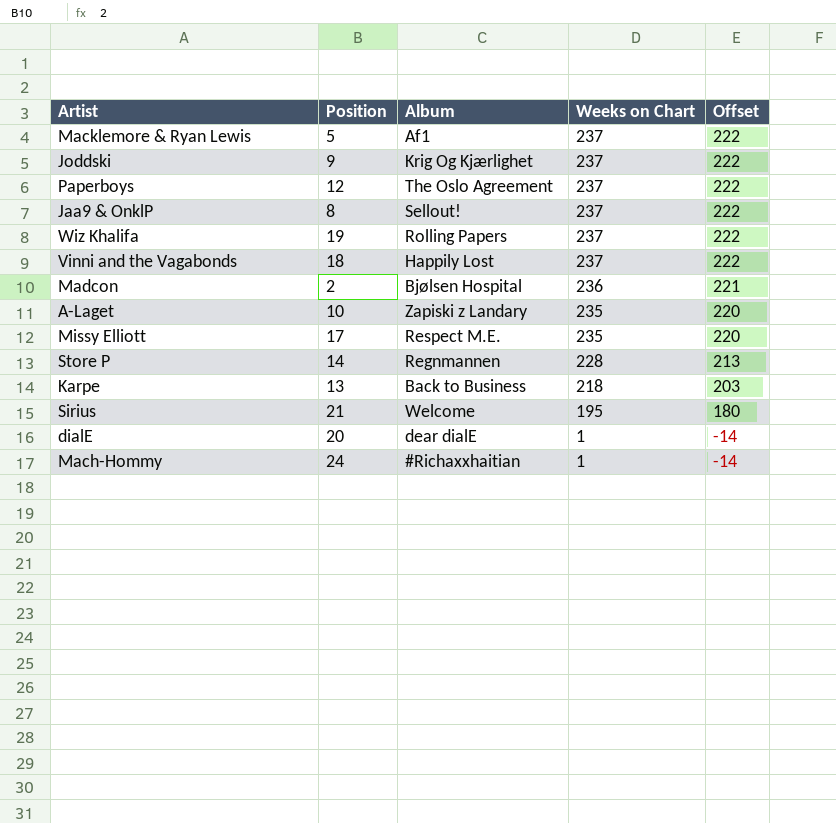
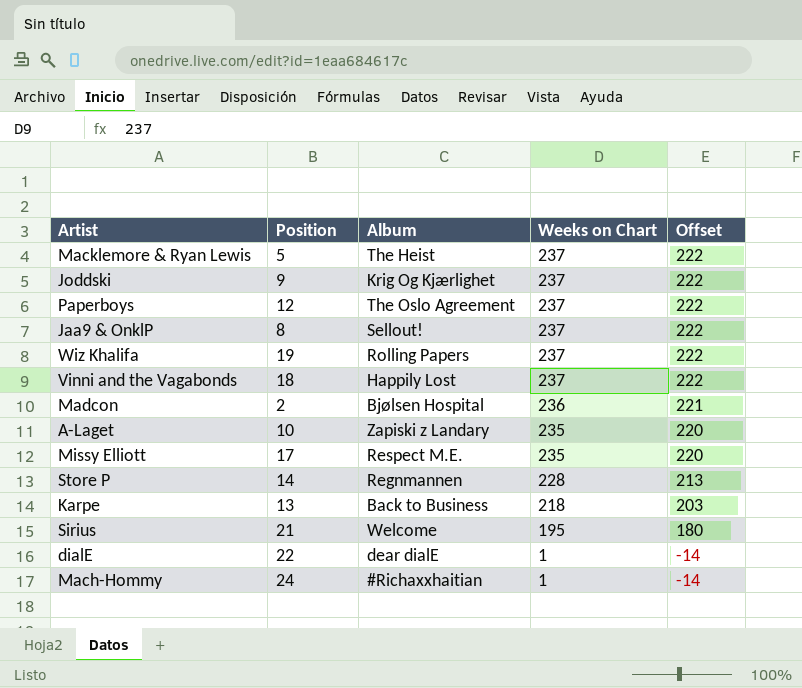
Macklemore & Ryan Lewis | Album: Af1 -> The Heist
dialE | Position: 20 -> 22

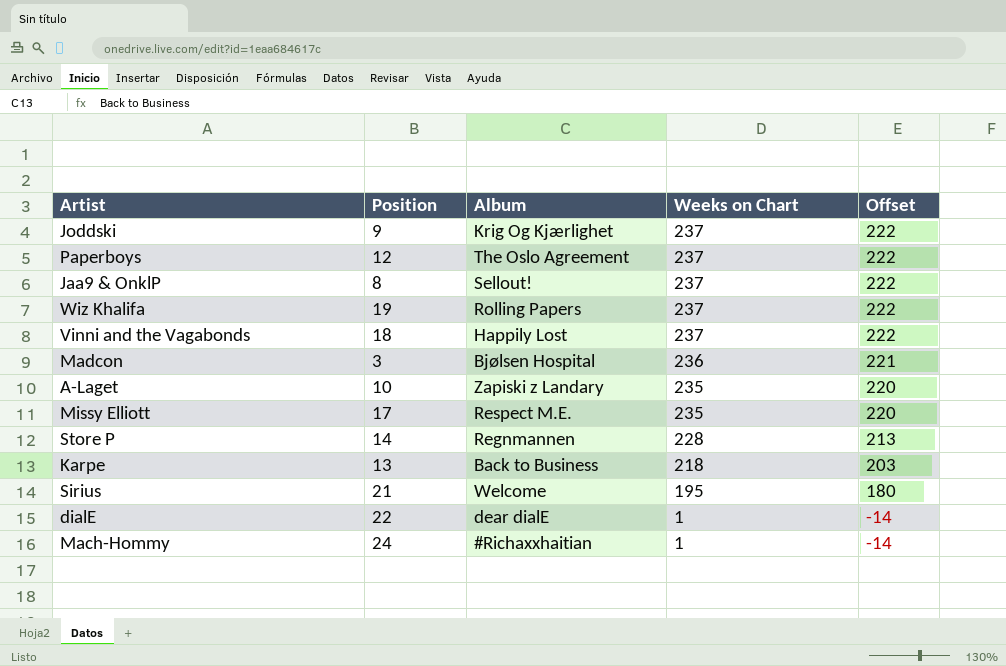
row Macklemore & Ryan Lewis: 5 | The Heist | 237 | 222 -> none
Madcon | Position: 2 -> 3

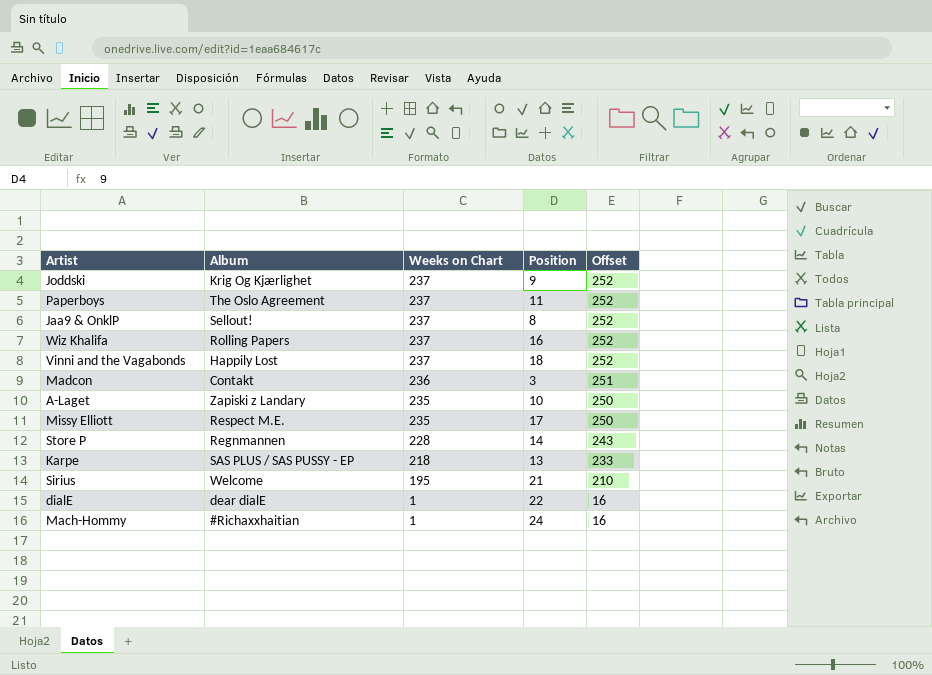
column Position | position: 2 -> 4
column Offset | formula: [Weeks on Chart] - 15 -> [Weeks on Chart] + 15
Paperboys | Position: 12 -> 11
Wiz Khalifa | Position: 19 -> 16
Madcon | Album: Bjølsen Hospital -> Contakt
Karpe | Album: Back to Business -> SAS PLUS / SAS PUSSY - EP

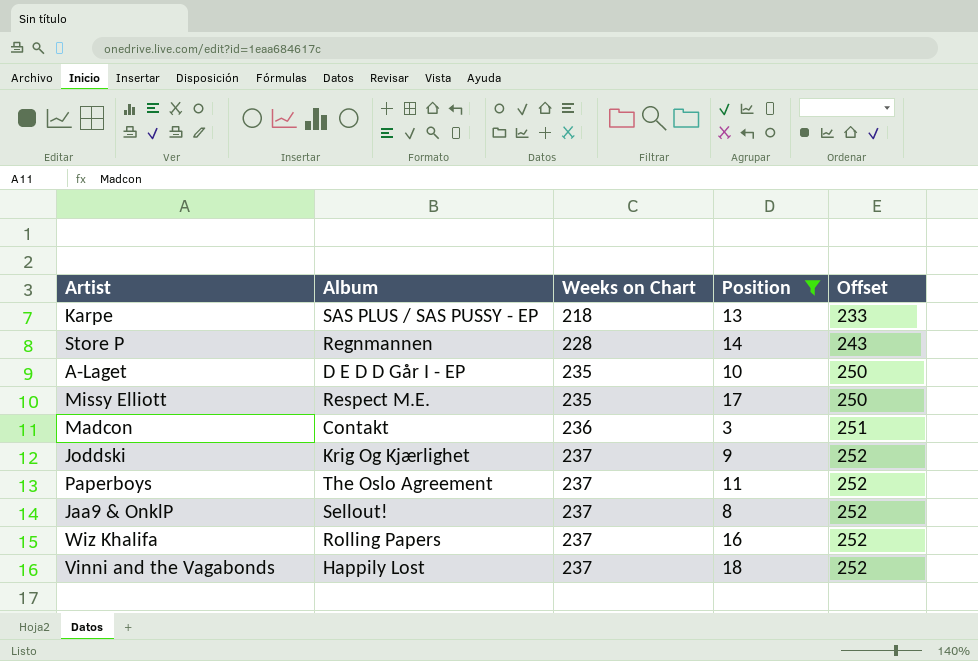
filter: none -> Position <= 18
row order: Weeks on Chart descending -> Weeks on Chart ascending
A-Laget | Album: Zapiski z Landary -> D E D D Går I - EP

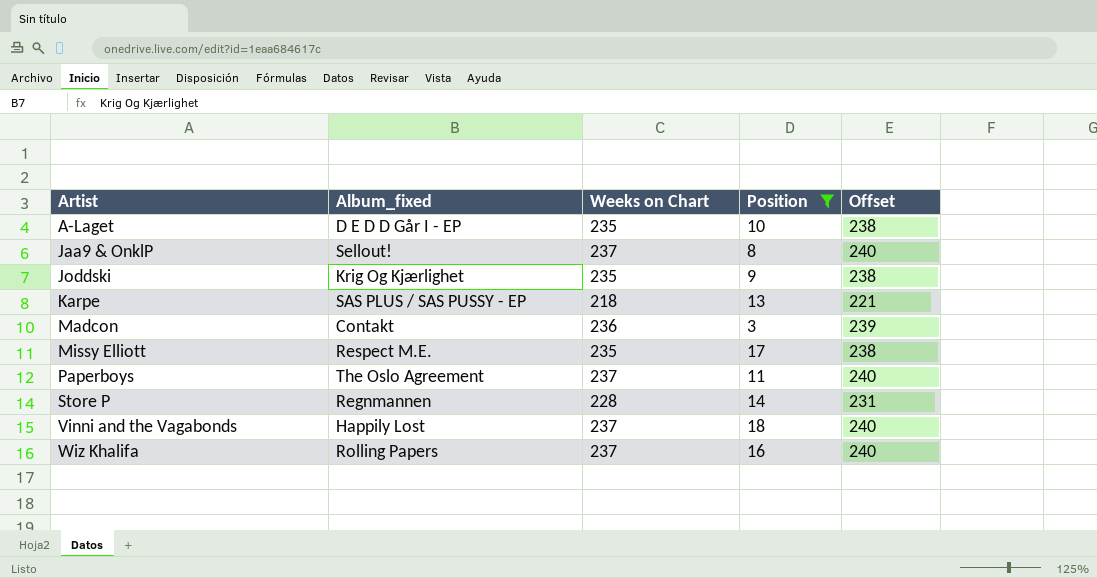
row order: Weeks on Chart ascending -> Artist ascending
column name: Album -> Album_fixed
column Offset | formula: [Weeks on Chart] + 15 -> [Weeks on Chart] + 3
Joddski | Weeks on Chart: 237 -> 235

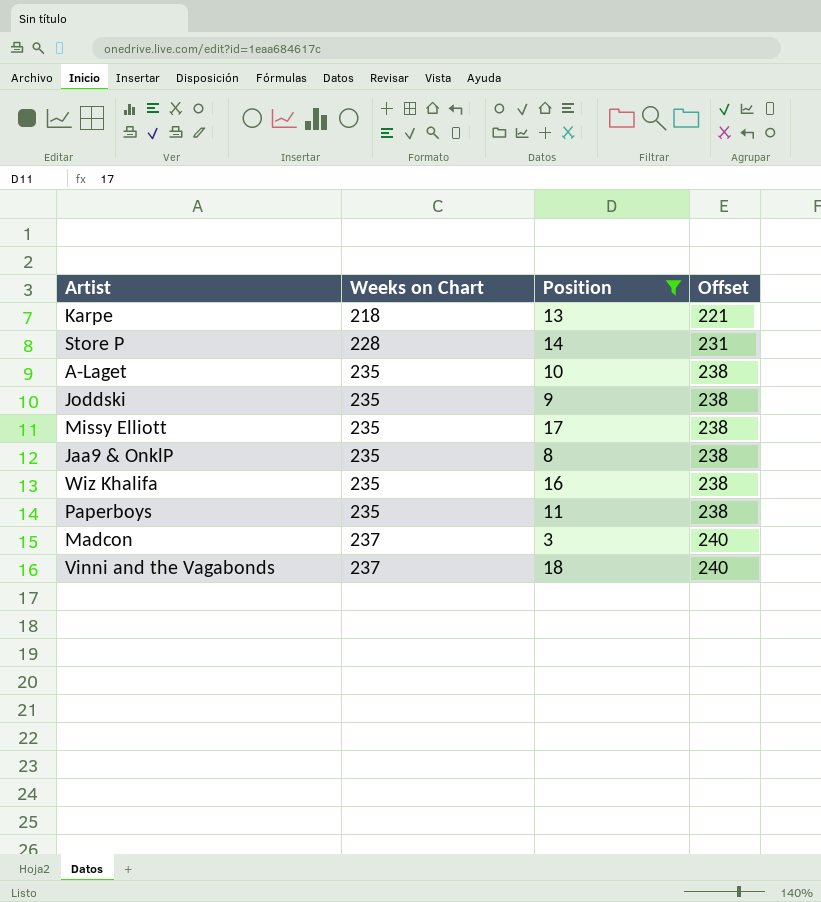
row order: Artist ascending -> Weeks on Chart ascending
column Album_fixed | position: 2 -> none
Jaa9 & OnklP | Weeks on Chart: 237 -> 235
Jaa9 & OnklP | Offset: 240 -> 238
Wiz Khalifa | Weeks on Chart: 237 -> 235
Wiz Khalifa | Offset: 240 -> 238
Paperboys | Weeks on Chart: 237 -> 235
Paperboys | Offset: 240 -> 238
Madcon | Weeks on Chart: 236 -> 237
Madcon | Offset: 239 -> 240

